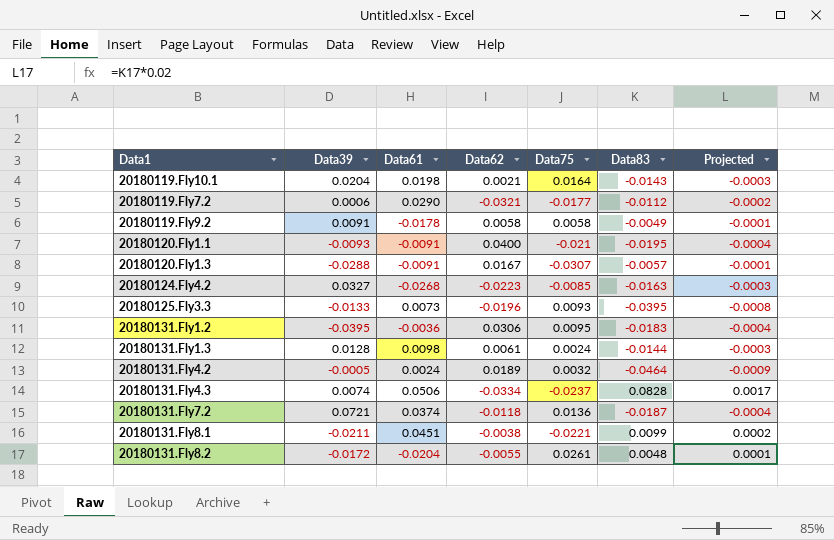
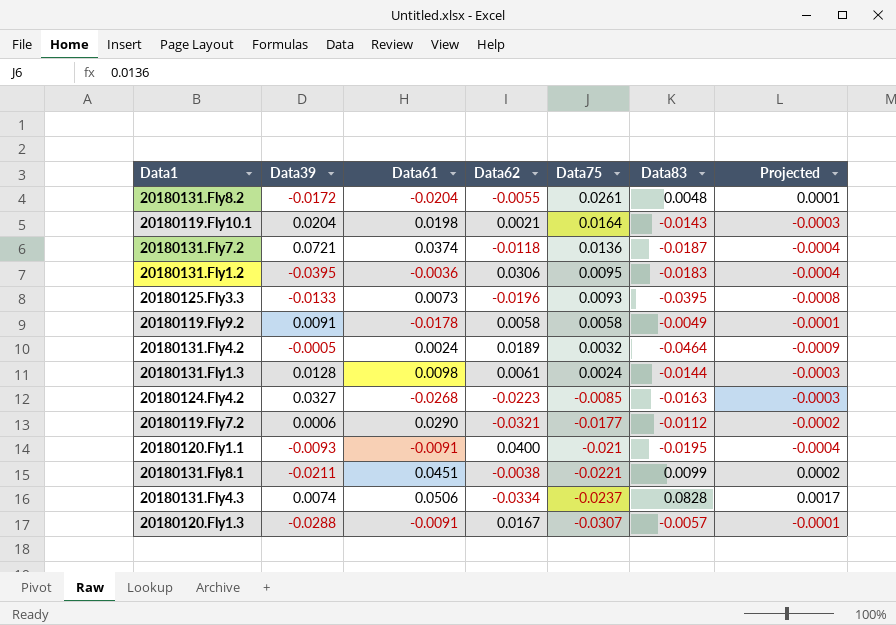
row order: none -> Data75 descending

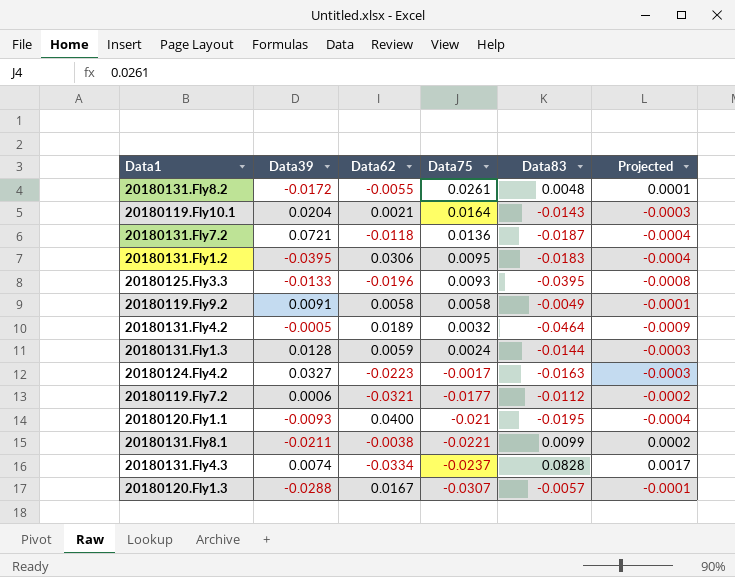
column Data61 | position: 3 -> none
20180131.Fly1.3 | Data62: 0.0061 -> 0.0059
20180124.Fly4.2 | Data75: -0.0085 -> -0.0017

